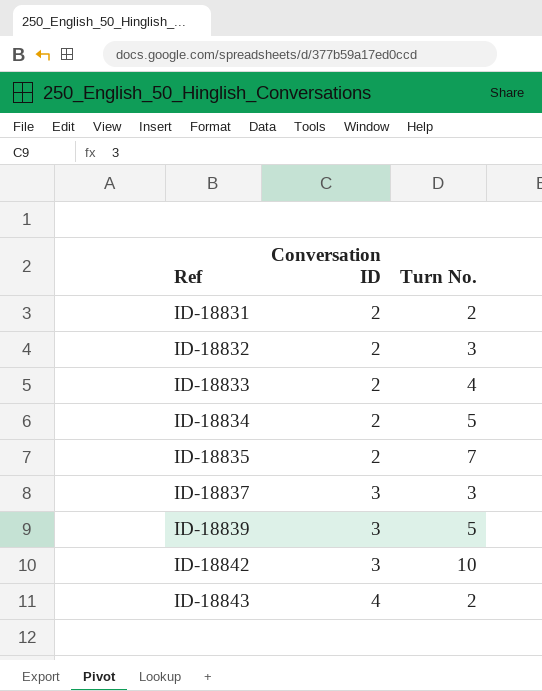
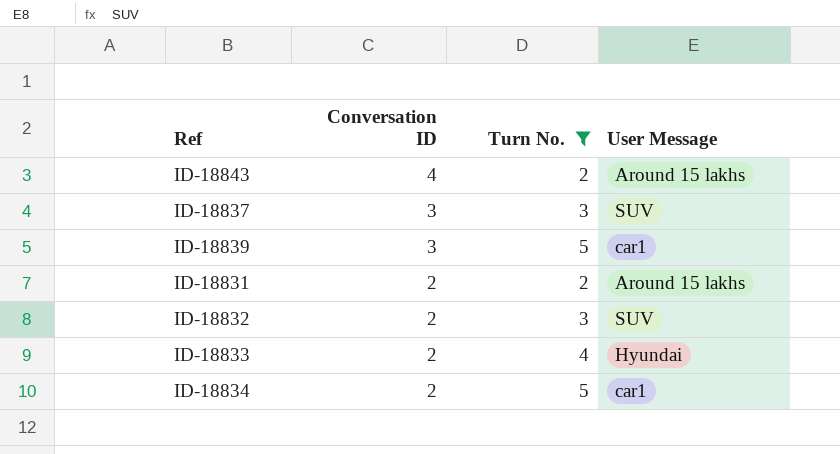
filter: none -> Turn No. <= 5
row order: Ref ascending -> Conversation ID descending
column User Message | position: none -> 4

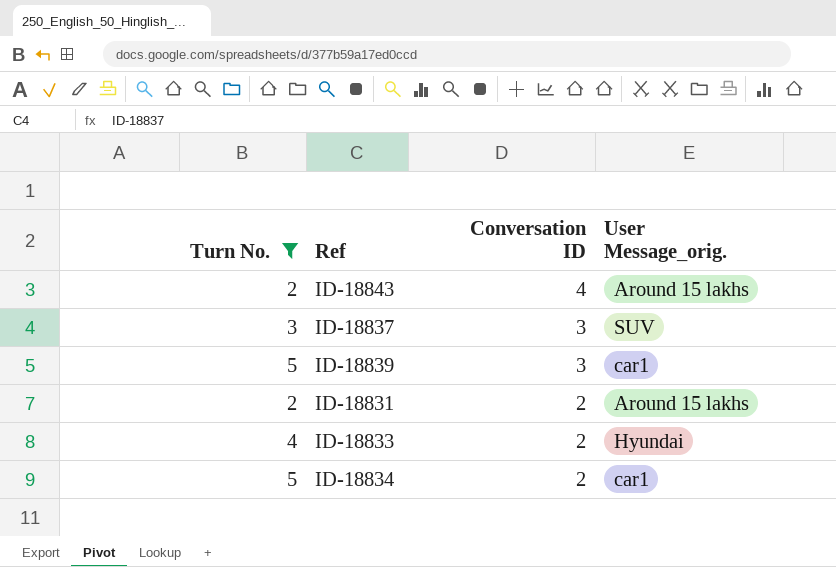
column Turn No. | position: 3 -> 1
column name: User Message -> User Message_orig.
row ID-18832: 2 | 3 | SUV -> none

